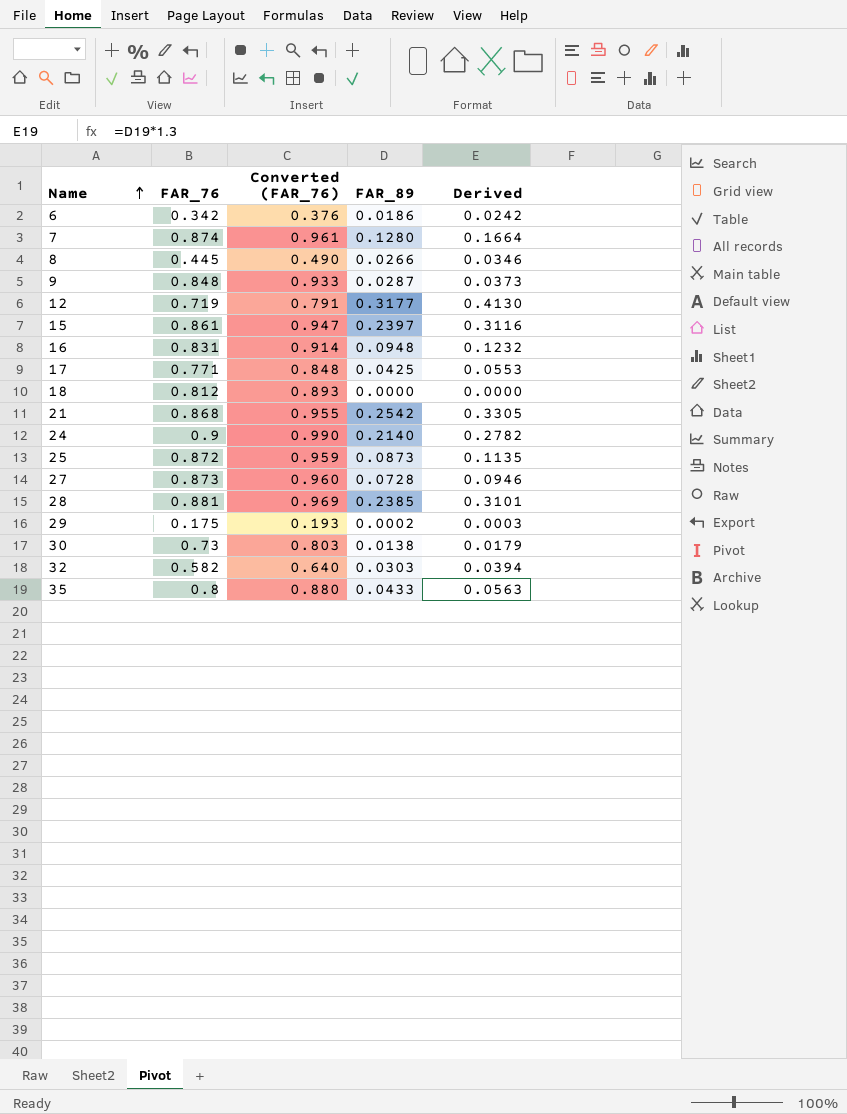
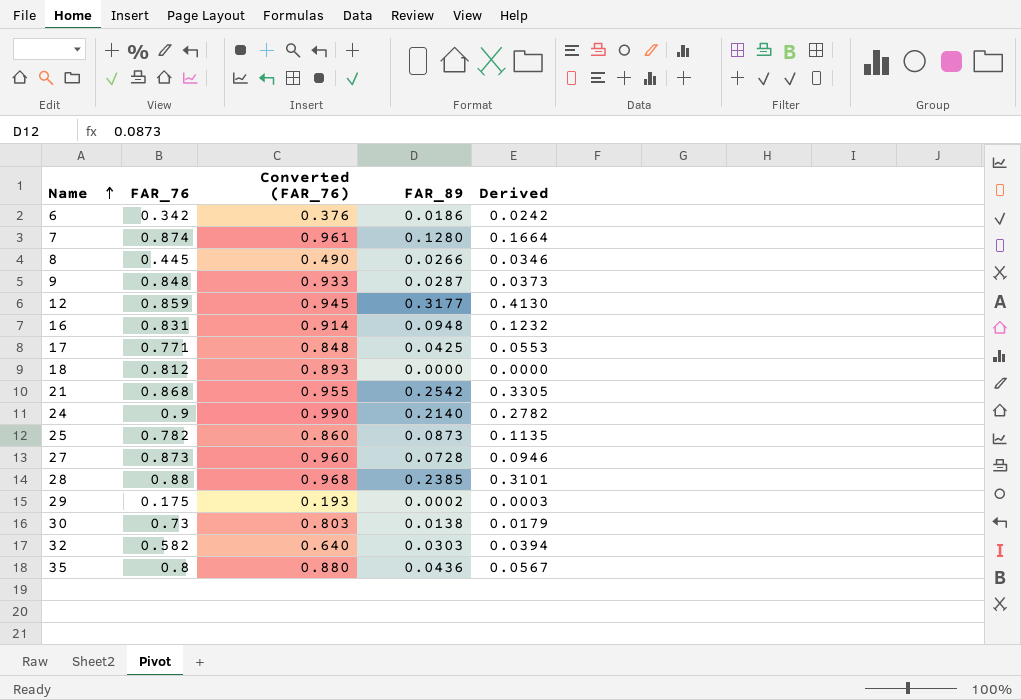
row 15: 0.861 | 0.947 | 0.2397 | 0.3116 -> none
12 | FAR_76: 0.719 -> 0.859
12 | Converted (FAR_76): 0.791 -> 0.945
25 | FAR_76: 0.872 -> 0.782
25 | Converted (FAR_76): 0.959 -> 0.860
28 | FAR_76: 0.881 -> 0.88
28 | Converted (FAR_76): 0.969 -> 0.968
35 | FAR_89: 0.0433 -> 0.0436
35 | Derived: 0.0563 -> 0.0567

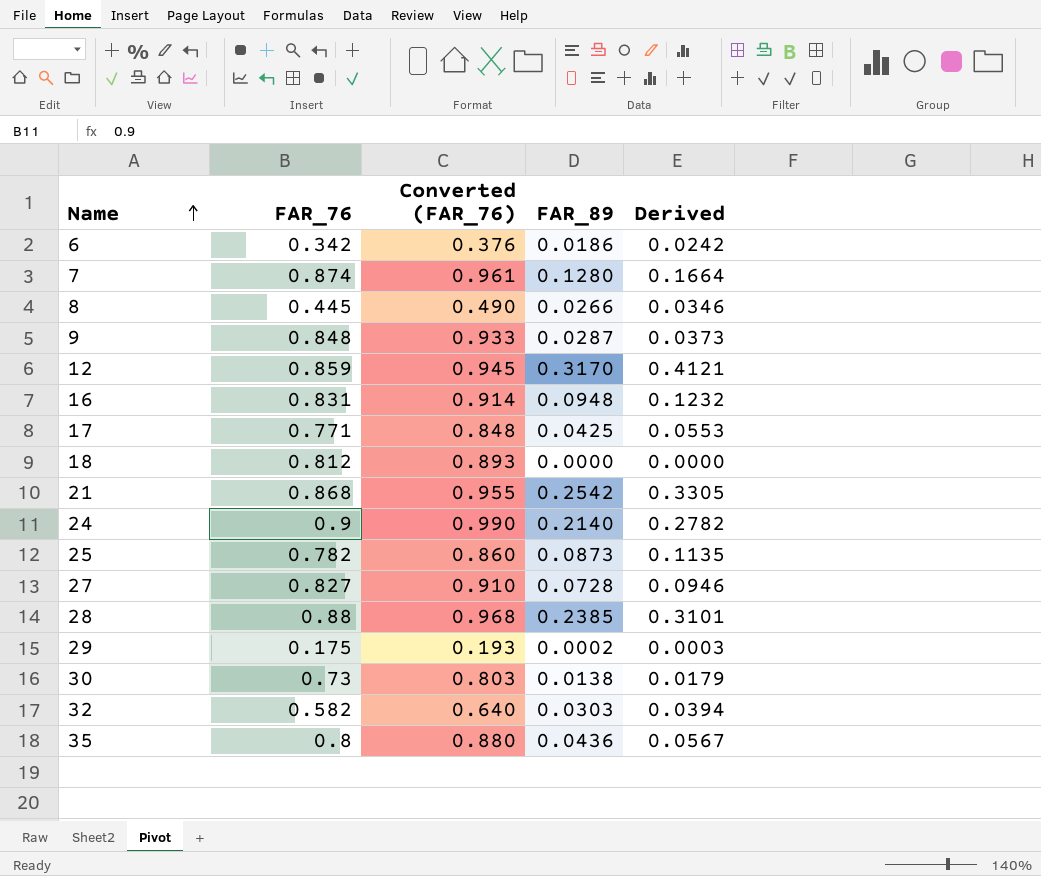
12 | FAR_89: 0.3177 -> 0.3170
12 | Derived: 0.4130 -> 0.4121
27 | FAR_76: 0.873 -> 0.827
27 | Converted (FAR_76): 0.960 -> 0.910

